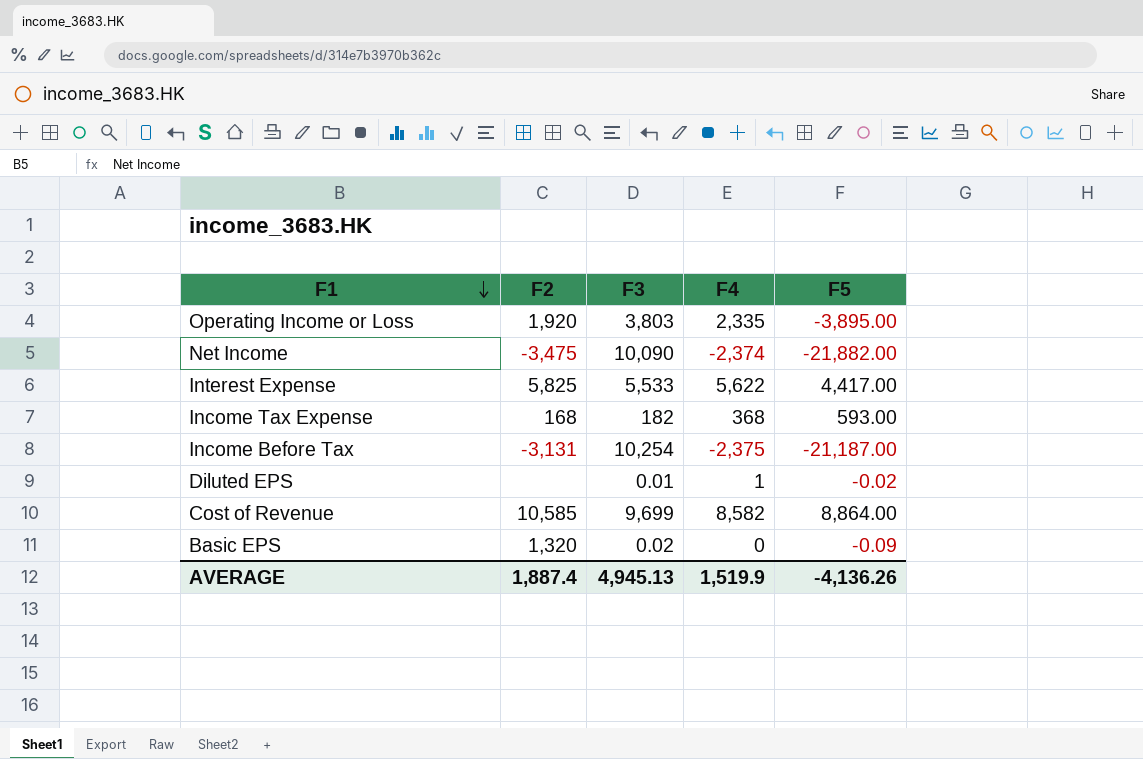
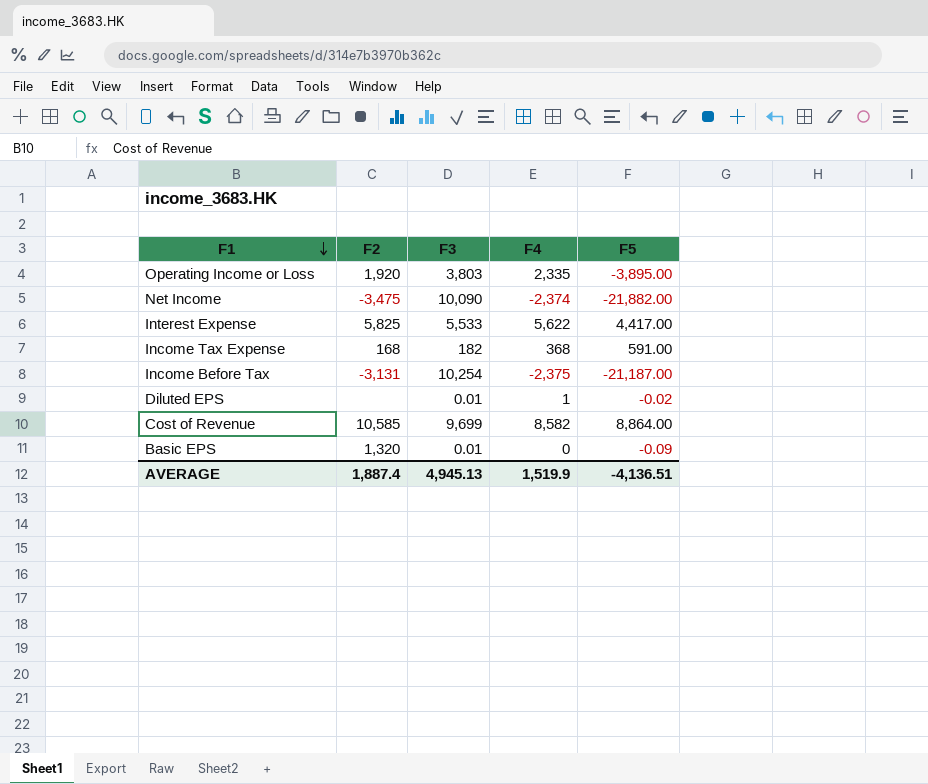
Income Tax Expense | F5: 593.00 -> 591.00
Basic EPS | F3: 0.02 -> 0.01
AVERAGE | F5: -4,136.26 -> -4,136.51

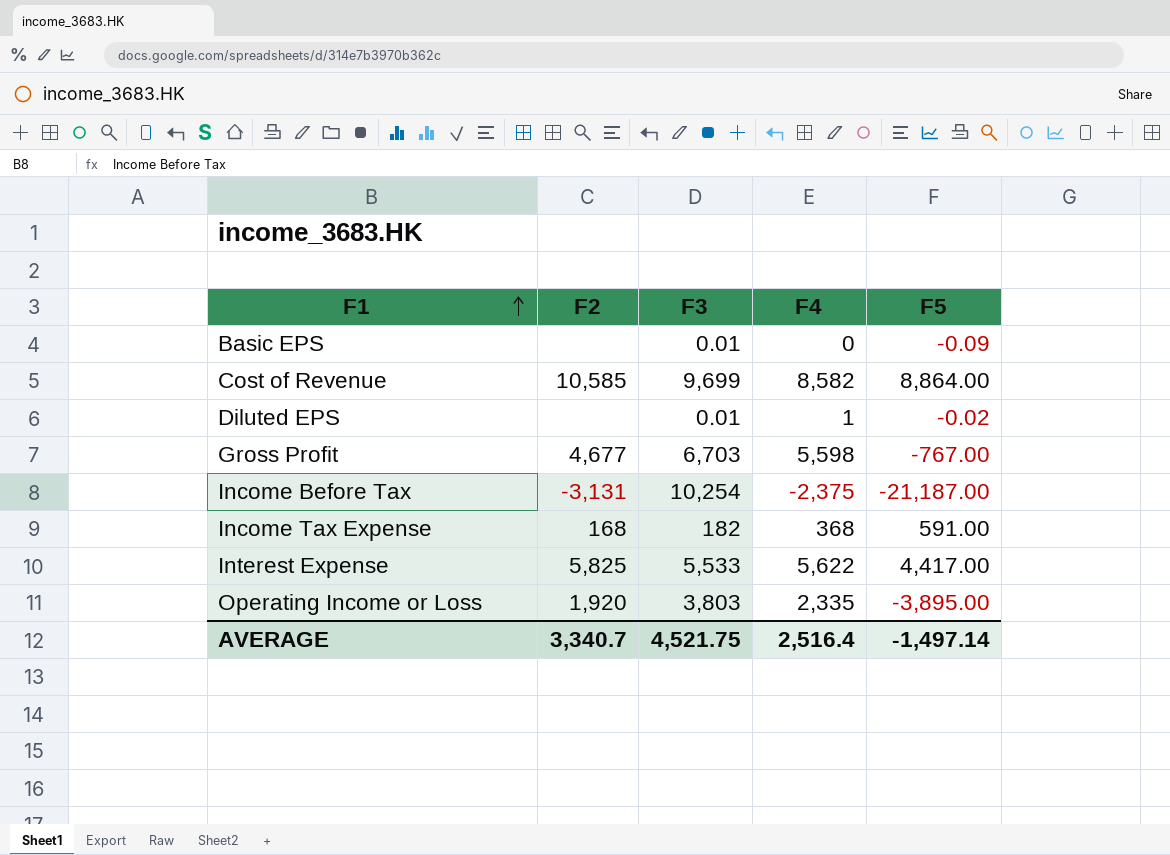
row order: F1 descending -> F1 ascending
row Net Income: -3,475 | 10,090 | -2,374 | -21,882.00 -> none
Basic EPS | F2: 1,320 -> none
row Gross Profit: none -> 4,677 | 6,703 | 5,598 | -767.00
AVERAGE | F2: 1,887.4 -> 3,340.7
AVERAGE | F3: 4,945.13 -> 4,521.75
AVERAGE | F4: 1,519.9 -> 2,516.4
AVERAGE | F5: -4,136.51 -> -1,497.14

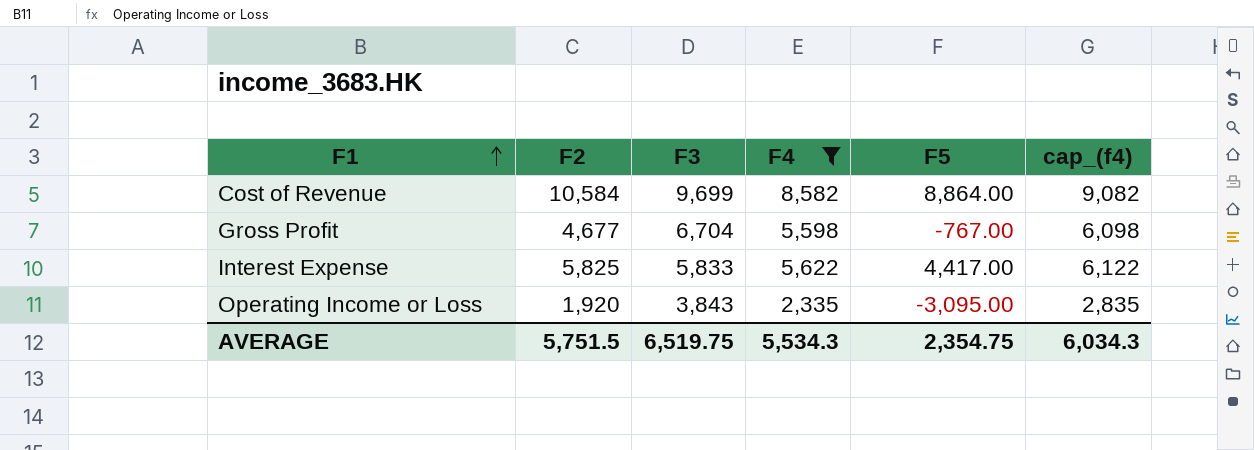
filter: none -> F4 >= 2,335
column cap_(f4) | formula: none -> [F4] + 500
Cost of Revenue | F2: 10,585 -> 10,584
Gross Profit | F3: 6,703 -> 6,704
Interest Expense | F3: 5,533 -> 5,833
Operating Income or Loss | F3: 3,803 -> 3,843
Operating Income or Loss | F5: -3,895.00 -> -3,095.00
AVERAGE | F2: 3,340.7 -> 5,751.5
AVERAGE | F3: 4,521.75 -> 6,519.75
AVERAGE | F4: 2,516.4 -> 5,534.3
AVERAGE | F5: -1,497.14 -> 2,354.75

